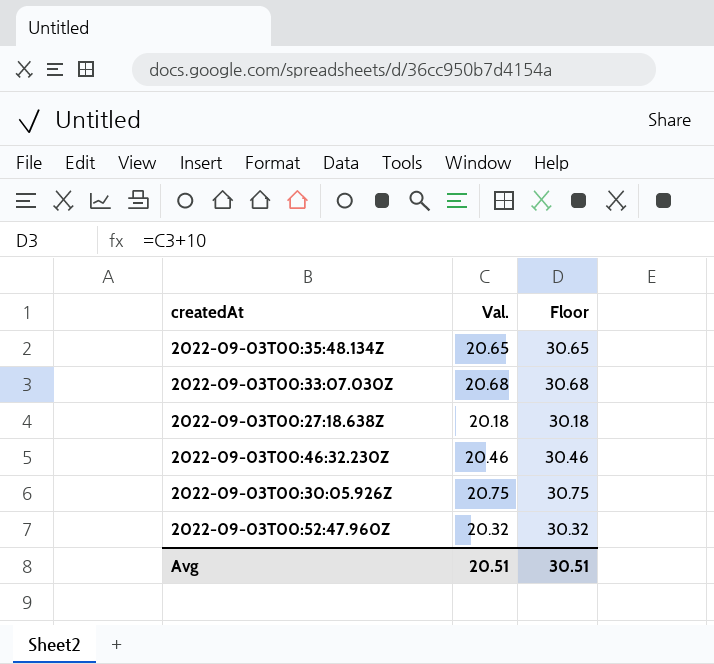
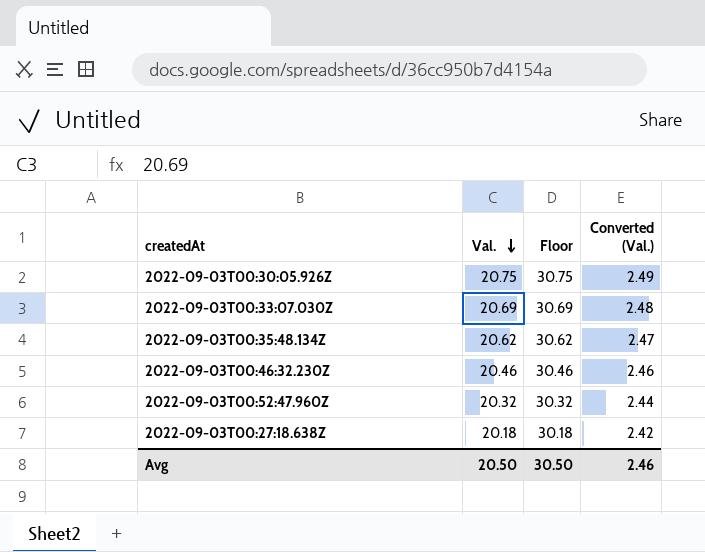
row order: none -> Val. descending
column Converted (Val.) | formula: none -> [Val.] * 0.12
2022-09-03T00:33:07.030Z | Val.: 20.68 -> 20.69
2022-09-03T00:33:07.030Z | Floor: 30.68 -> 30.69
2022-09-03T00:35:48.134Z | Val.: 20.65 -> 20.62
2022-09-03T00:35:48.134Z | Floor: 30.65 -> 30.62
Avg | Val.: 20.51 -> 20.50
Avg | Floor: 30.51 -> 30.50

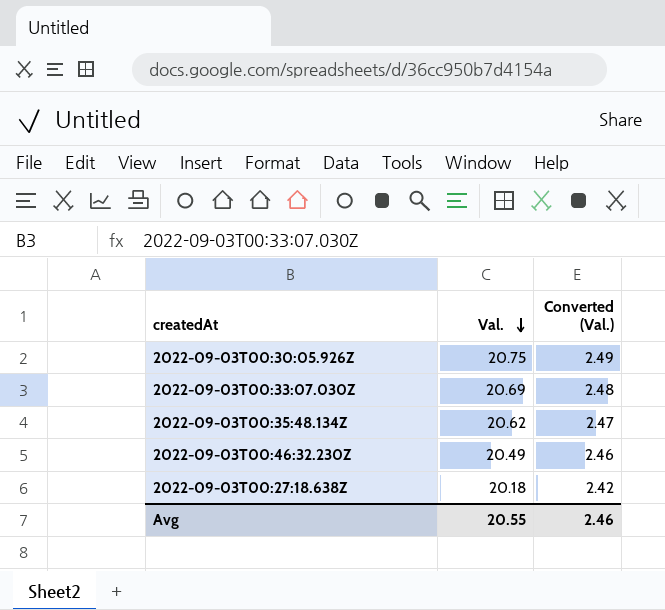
column Floor | formula: [Val.] + 10 -> none
row 2022-09-03T00:52:47.960Z: 20.32 | 30.32 | 2.44 -> none
2022-09-03T00:46:32.230Z | Val.: 20.46 -> 20.49
Avg | Val.: 20.50 -> 20.55

